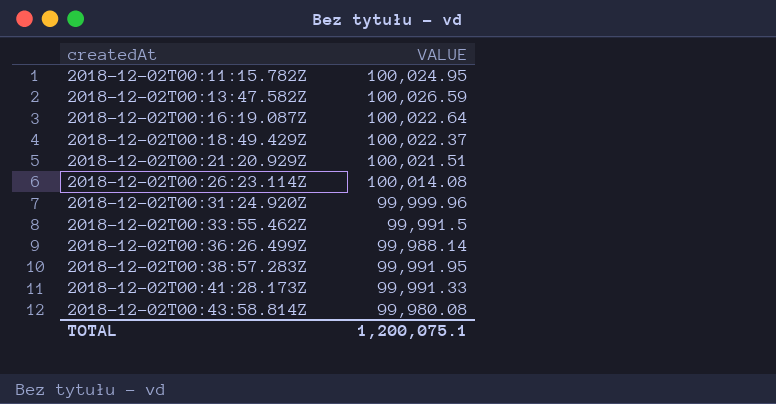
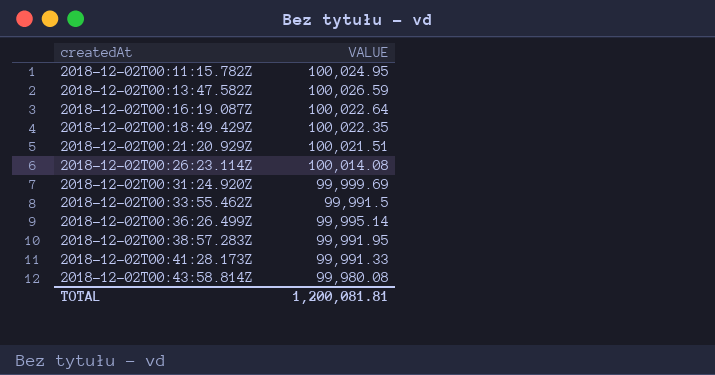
2018-12-02T00:18:49.429Z | VALUE: 100,022.37 -> 100,022.35
2018-12-02T00:31:24.920Z | VALUE: 99,999.96 -> 99,999.69
2018-12-02T00:36:26.499Z | VALUE: 99,988.14 -> 99,995.14
TOTAL | VALUE: 1,200,075.1 -> 1,200,081.81

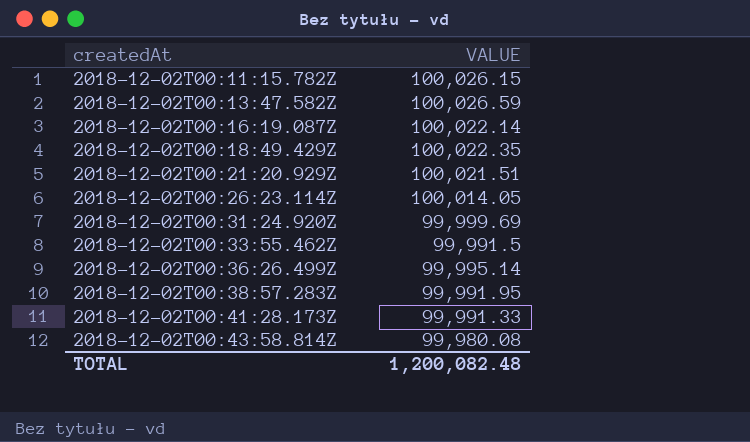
2018-12-02T00:11:15.782Z | VALUE: 100,024.95 -> 100,026.15
2018-12-02T00:16:19.087Z | VALUE: 100,022.64 -> 100,022.14
2018-12-02T00:26:23.114Z | VALUE: 100,014.08 -> 100,014.05
TOTAL | VALUE: 1,200,081.81 -> 1,200,082.48

